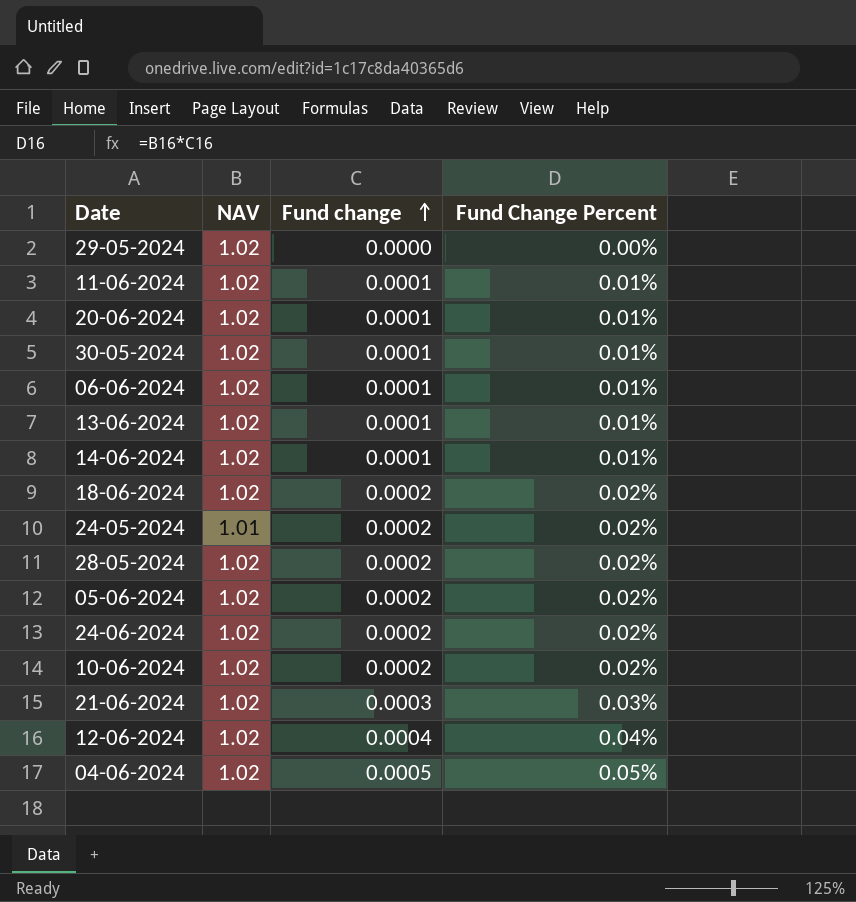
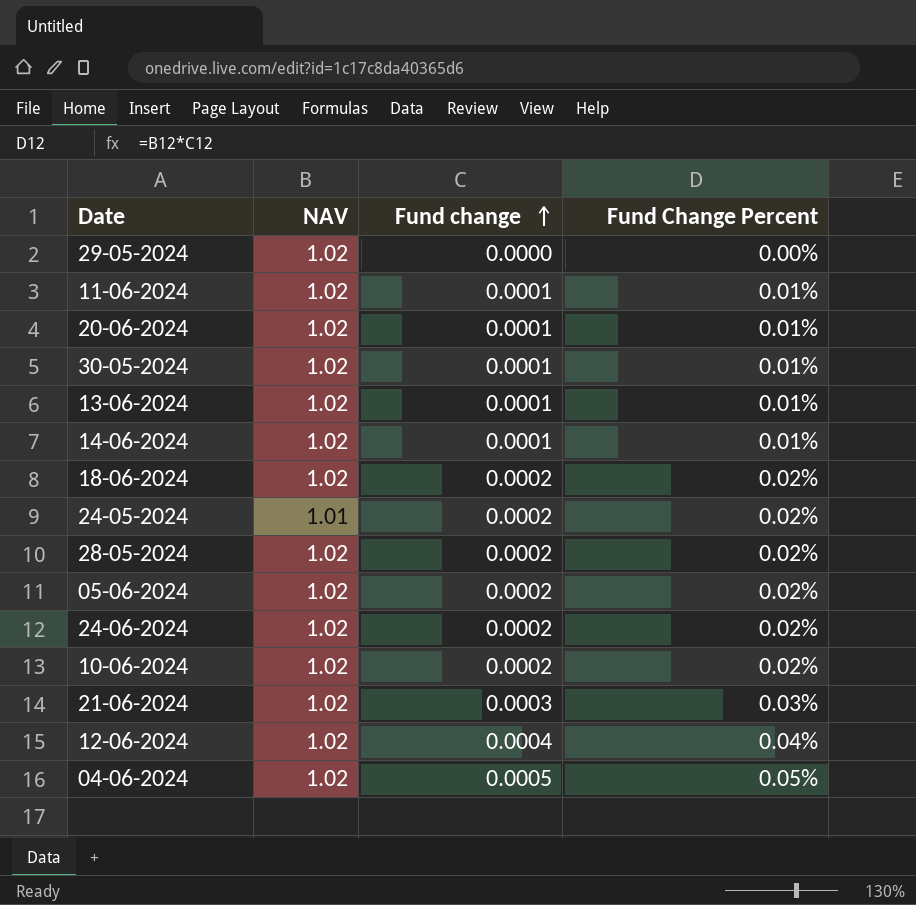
row 06-06-2024: 1.02 | 0.0001 | 0.01% -> none

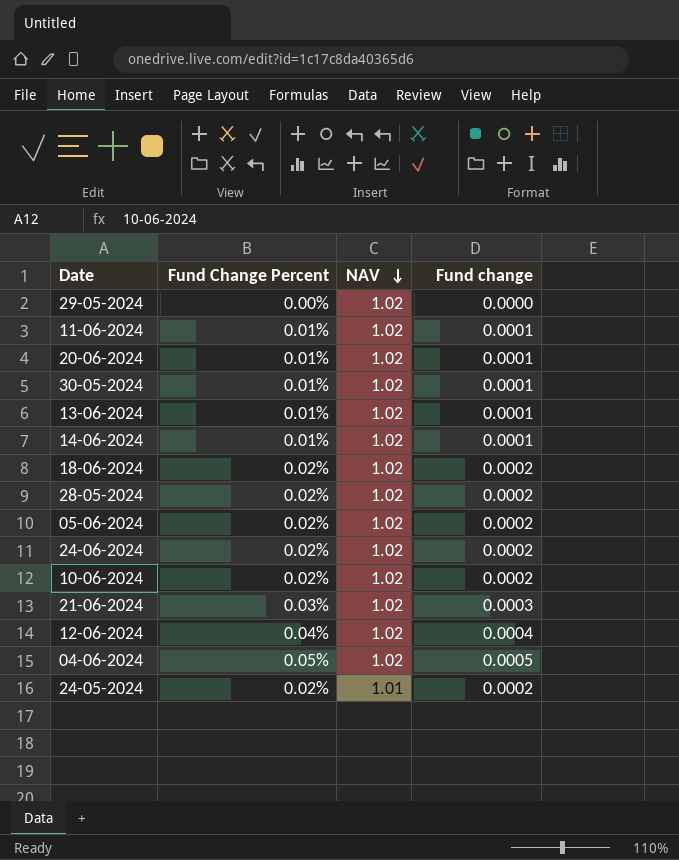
row order: Fund change ascending -> NAV descending
column Fund Change Percent | position: 4 -> 2

